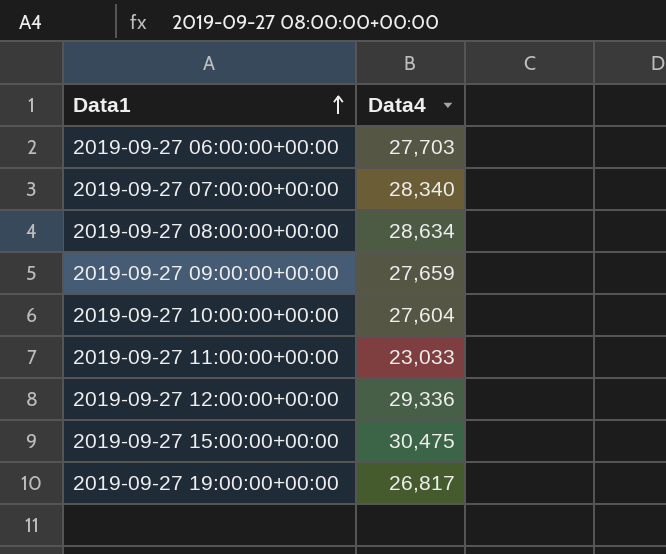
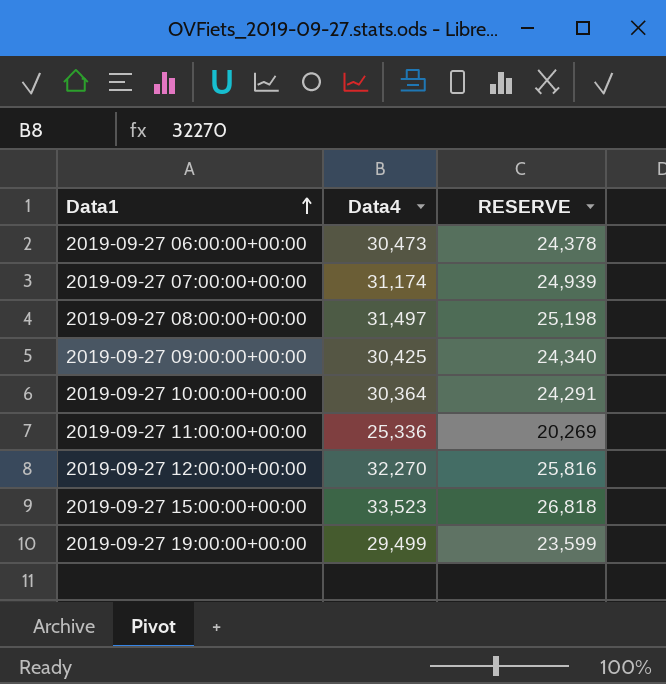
column RESERVE | formula: none -> [Data4] * 0.8
2019-09-27 06:00:00+00:00 | Data4: 27,703 -> 30,473
2019-09-27 07:00:00+00:00 | Data4: 28,340 -> 31,174
2019-09-27 08:00:00+00:00 | Data4: 28,634 -> 31,497
2019-09-27 09:00:00+00:00 | Data4: 27,659 -> 30,425
2019-09-27 10:00:00+00:00 | Data4: 27,604 -> 30,364
2019-09-27 11:00:00+00:00 | Data4: 23,033 -> 25,336
2019-09-27 12:00:00+00:00 | Data4: 29,336 -> 32,270
2019-09-27 15:00:00+00:00 | Data4: 30,475 -> 33,523
2019-09-27 19:00:00+00:00 | Data4: 26,817 -> 29,499

